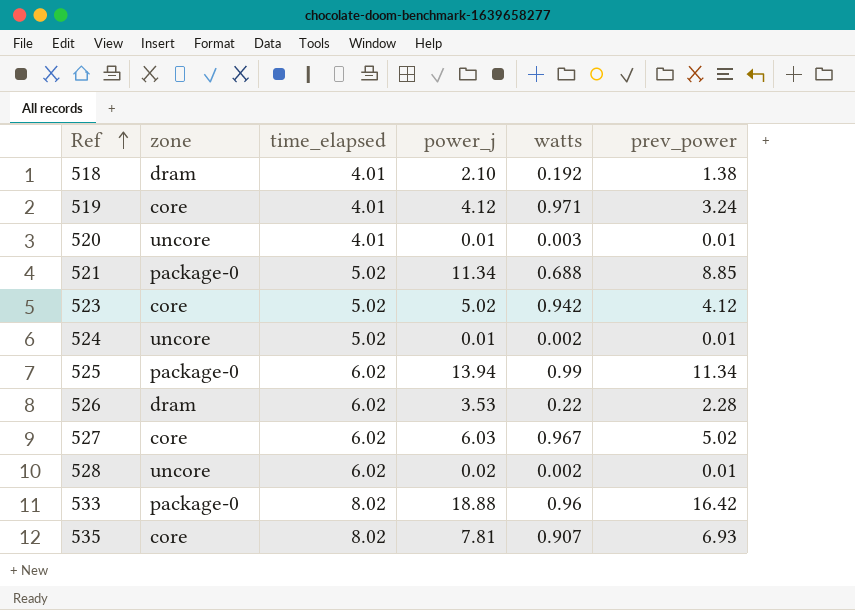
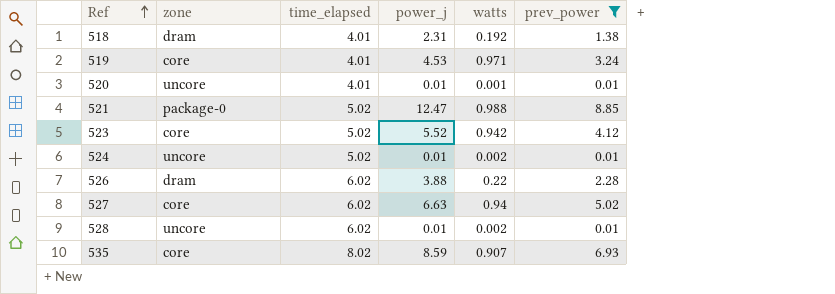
filter: none -> prev_power <= 8.85
518 | power_j: 2.10 -> 2.31
519 | power_j: 4.12 -> 4.53
520 | watts: 0.003 -> 0.001
521 | power_j: 11.34 -> 12.47
521 | watts: 0.688 -> 0.988
523 | power_j: 5.02 -> 5.52
526 | power_j: 3.53 -> 3.88
527 | power_j: 6.03 -> 6.63
527 | watts: 0.967 -> 0.94
528 | power_j: 0.02 -> 0.01
535 | power_j: 7.81 -> 8.59

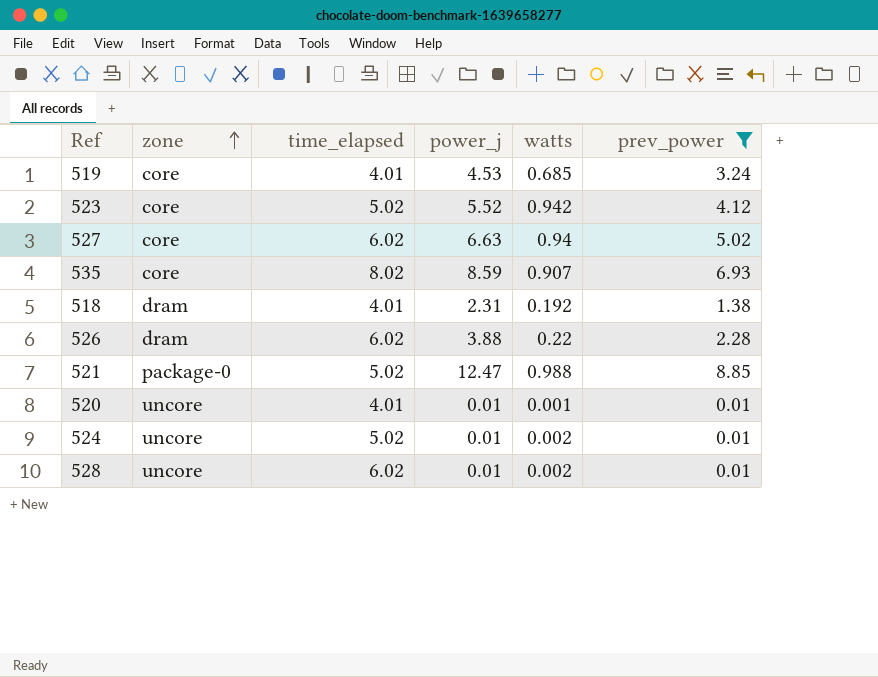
row order: Ref ascending -> zone ascending
519 | watts: 0.971 -> 0.685

